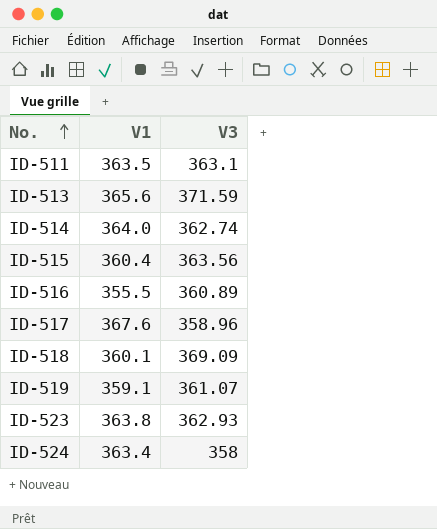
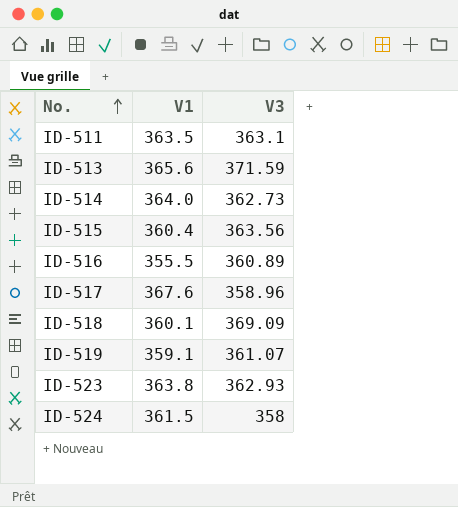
ID-514 | V3: 362.74 -> 362.73
ID-524 | V1: 363.4 -> 361.5

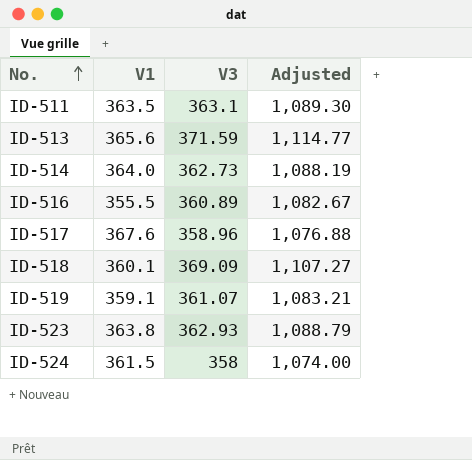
column Adjusted | formula: none -> [V3] * 3
row ID-515: 360.4 | 363.56 -> none

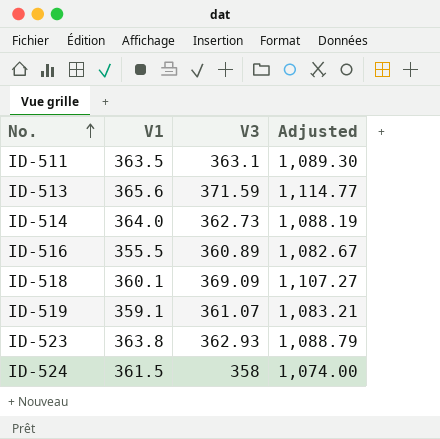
row ID-517: 367.6 | 358.96 | 1,076.88 -> none

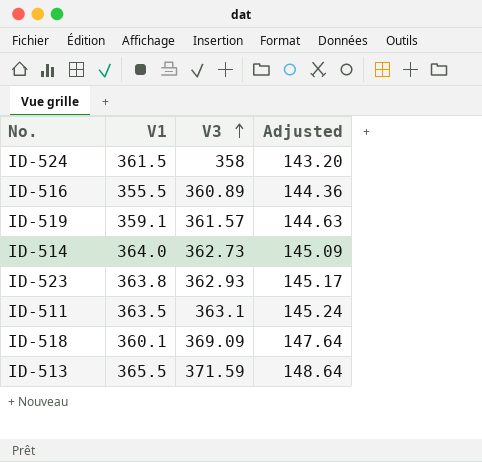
row order: No. ascending -> V3 ascending
column Adjusted | formula: [V3] * 3 -> [V3] * 0.4
ID-519 | V3: 361.07 -> 361.57
ID-513 | V1: 365.6 -> 365.5

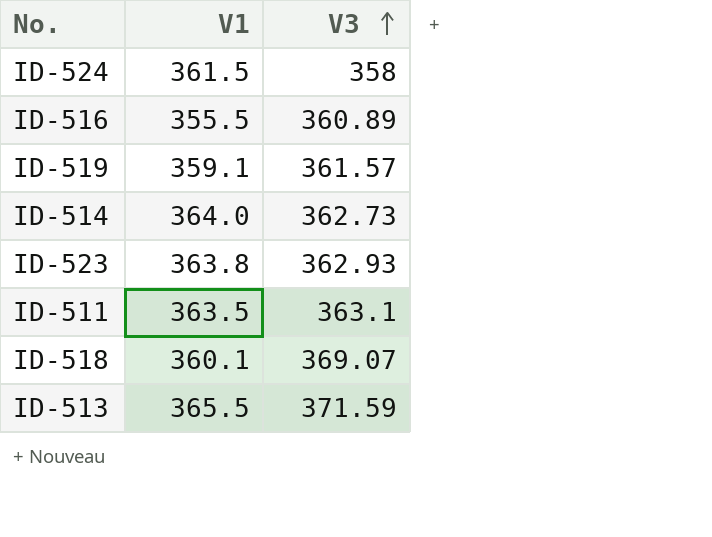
column Adjusted | formula: [V3] * 0.4 -> none
ID-518 | V3: 369.09 -> 369.07

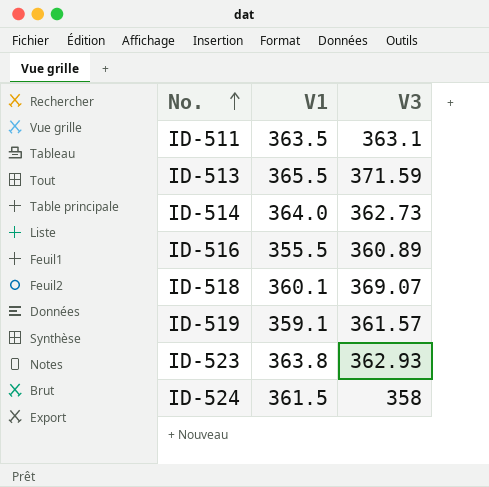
row order: V3 ascending -> No. ascending

